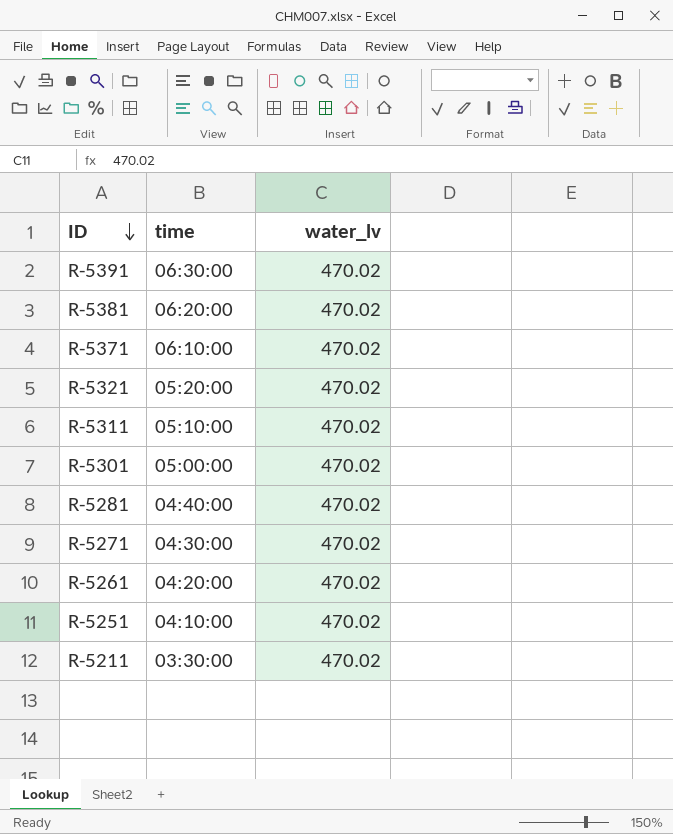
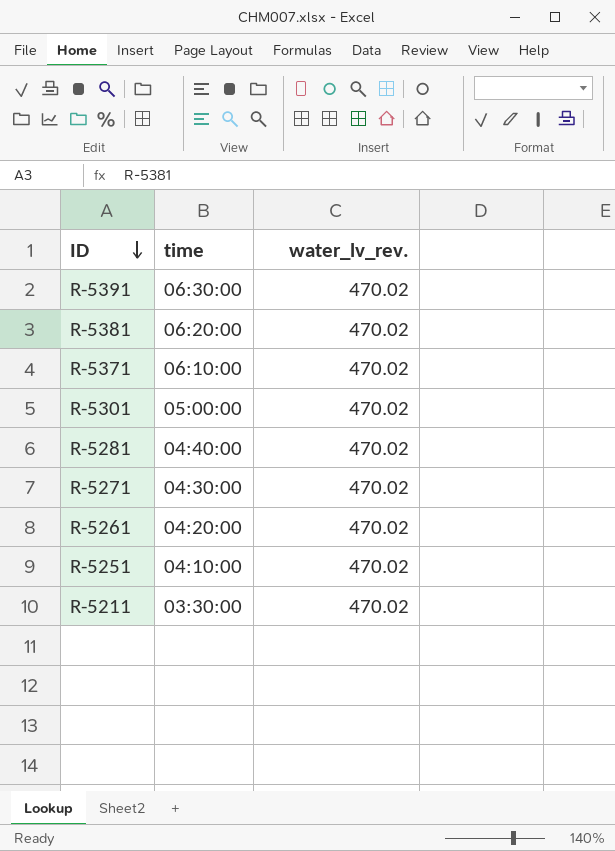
column name: water_lv -> water_lv_rev.
row R-5321: 05:20:00 | 470.02 -> none
row R-5311: 05:10:00 | 470.02 -> none

